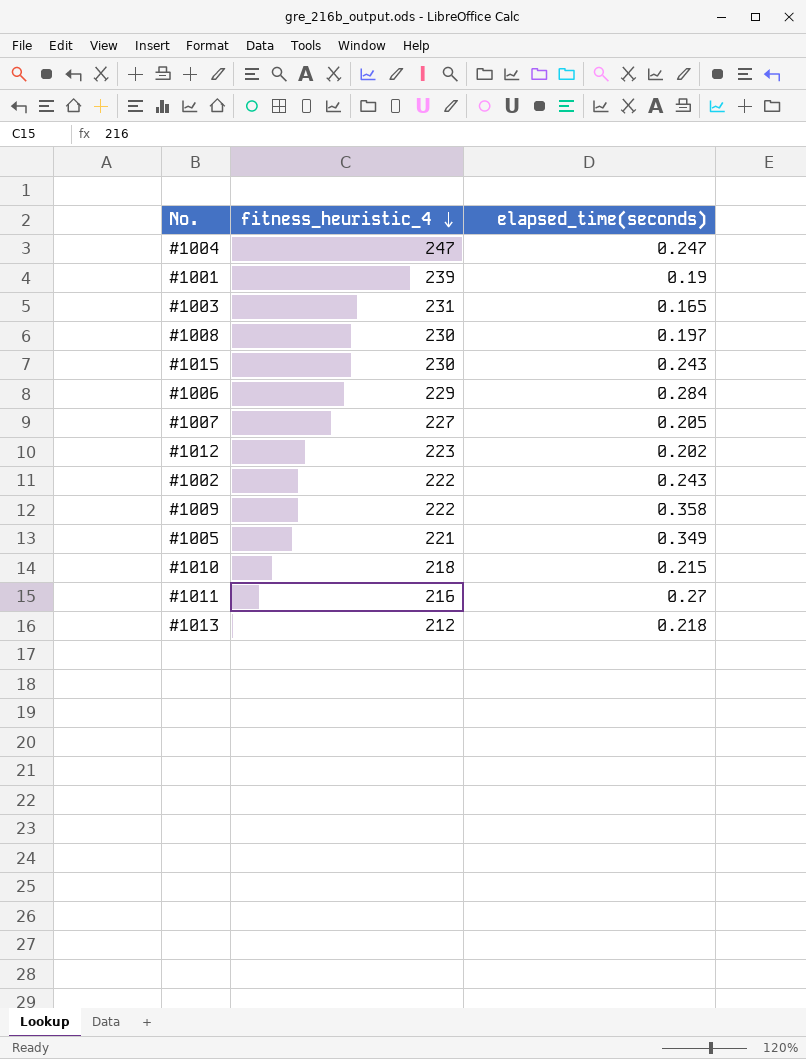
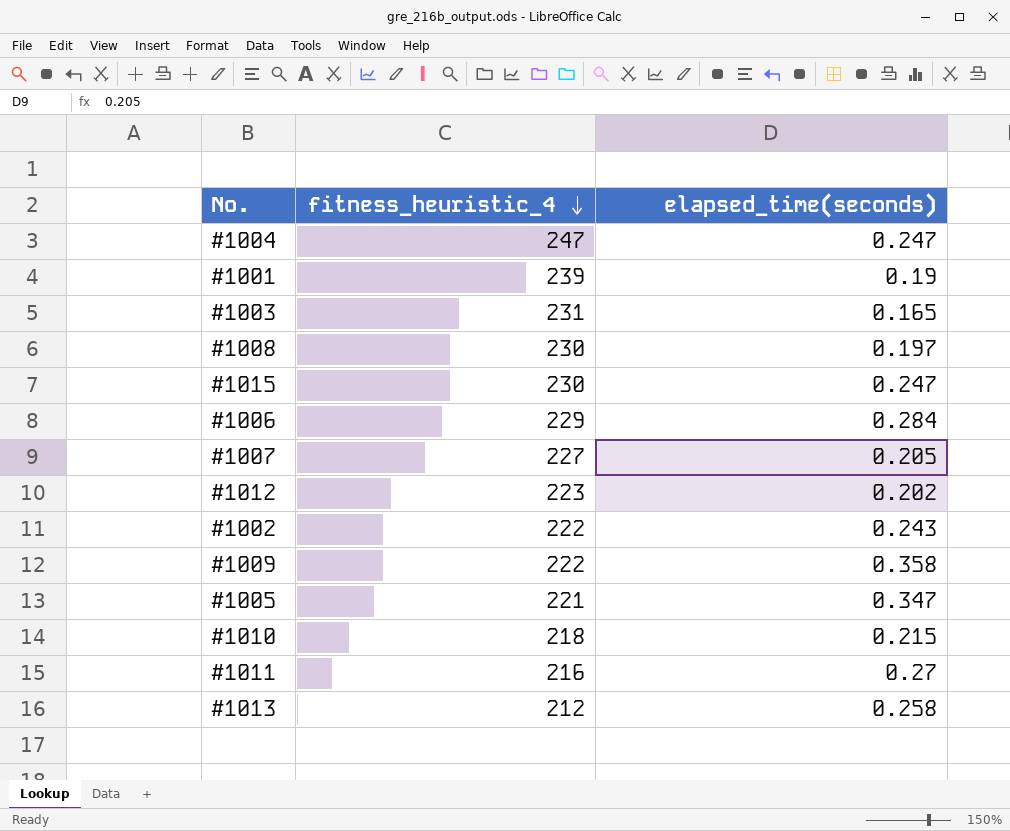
#1015 | elapsed_time(seconds): 0.243 -> 0.247
#1005 | elapsed_time(seconds): 0.349 -> 0.347
#1013 | elapsed_time(seconds): 0.218 -> 0.258

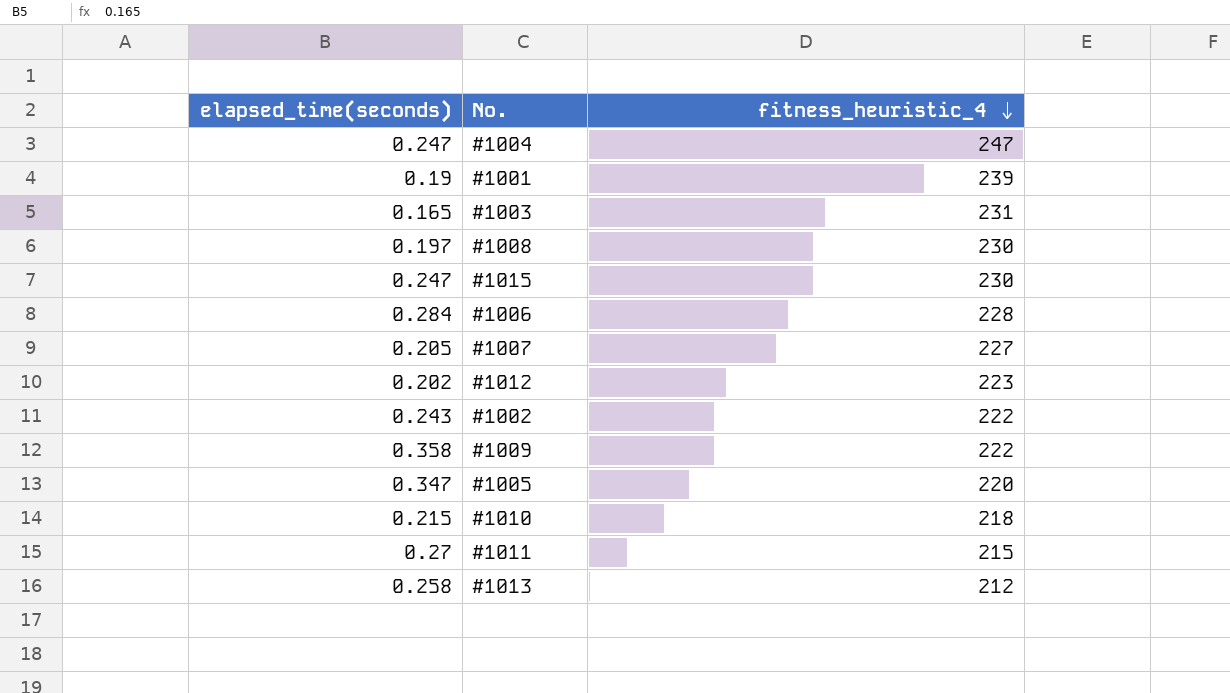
column elapsed_time(seconds) | position: 3 -> 1
#1006 | fitness_heuristic_4: 229 -> 228
#1005 | fitness_heuristic_4: 221 -> 220
#1011 | fitness_heuristic_4: 216 -> 215

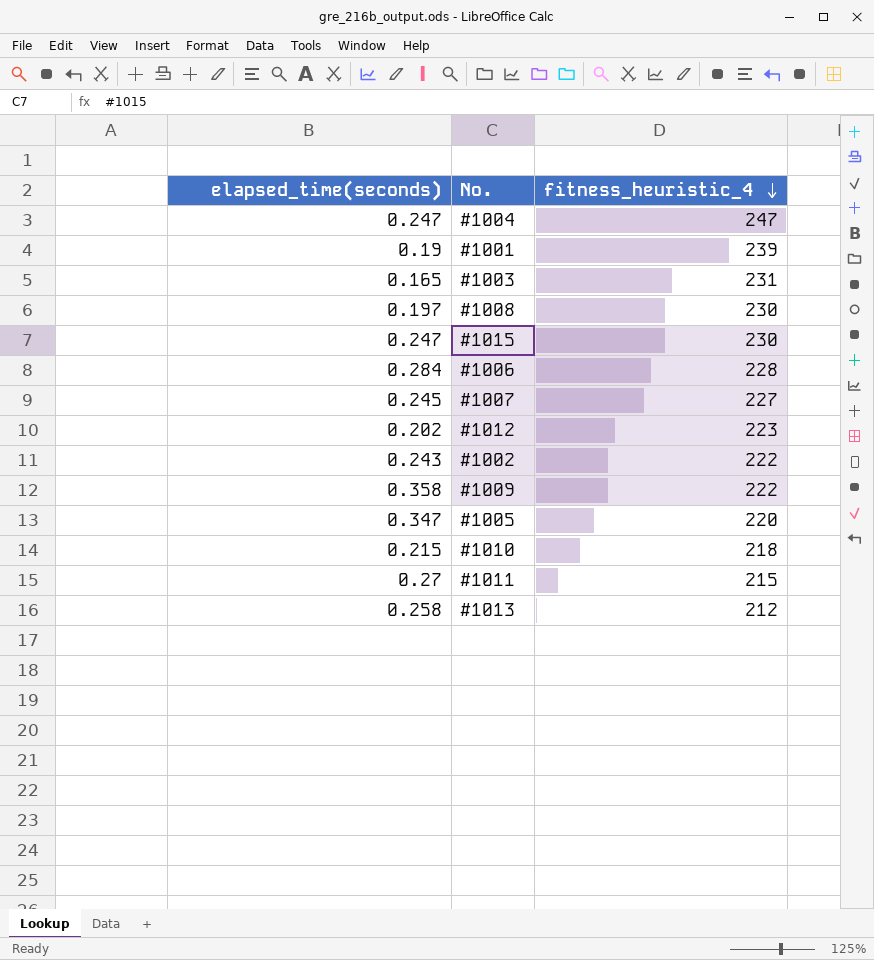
#1007 | elapsed_time(seconds): 0.205 -> 0.245

